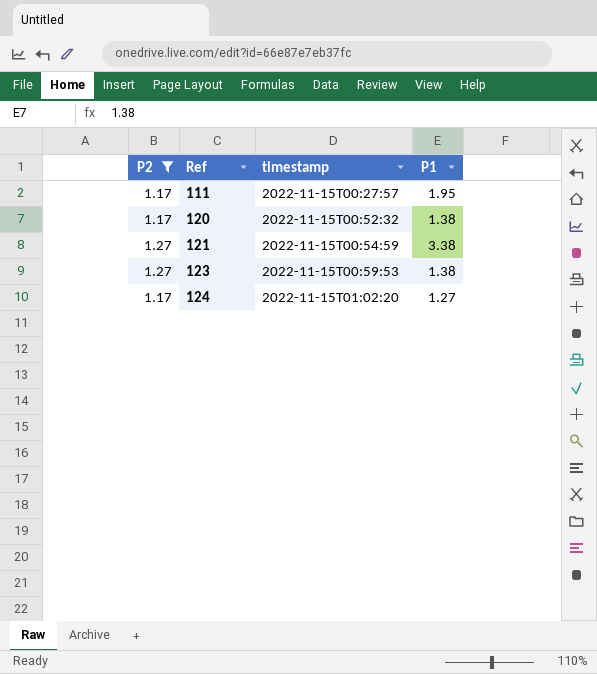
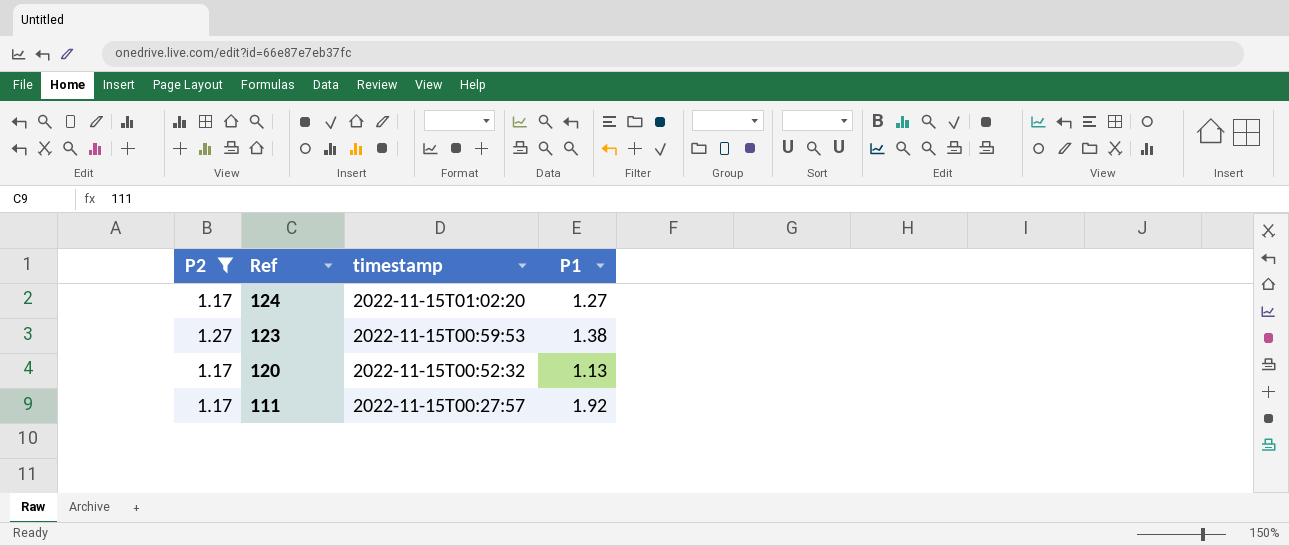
row order: Ref ascending -> Ref descending
row 121: 1.27 | 2022-11-15T00:54:59 | 3.38 -> none
120 | P1: 1.38 -> 1.13
111 | P1: 1.95 -> 1.92

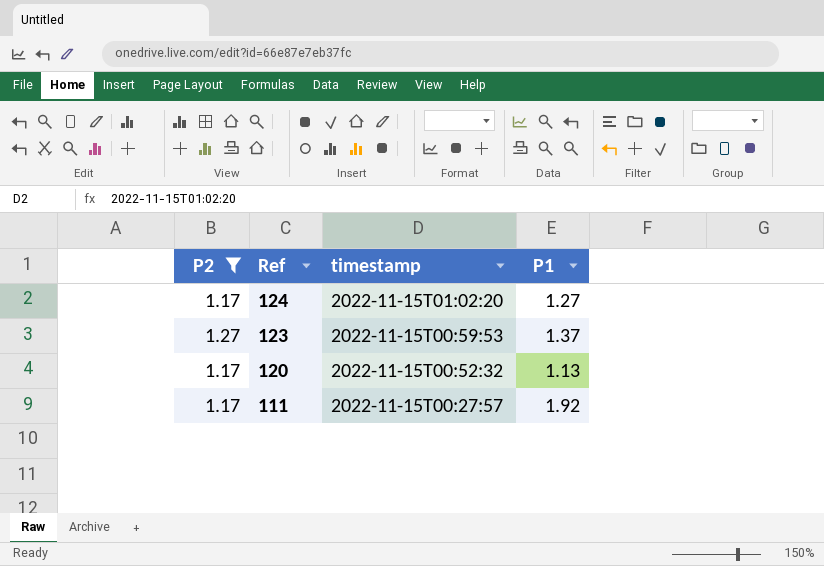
123 | P1: 1.38 -> 1.37

